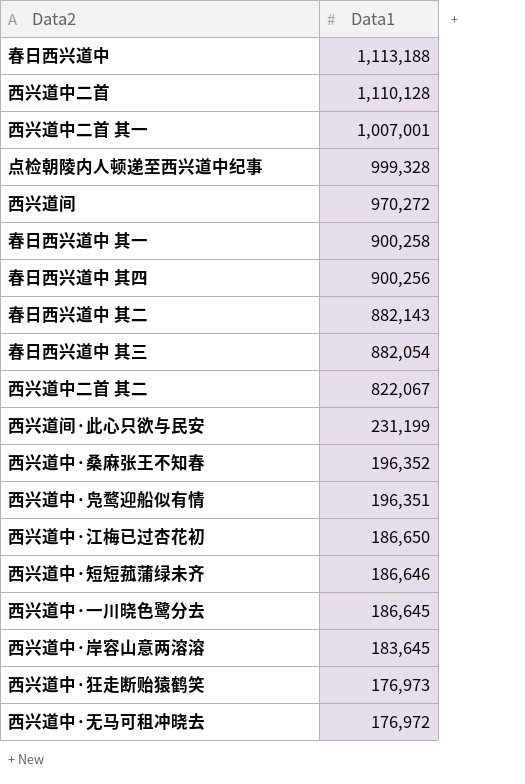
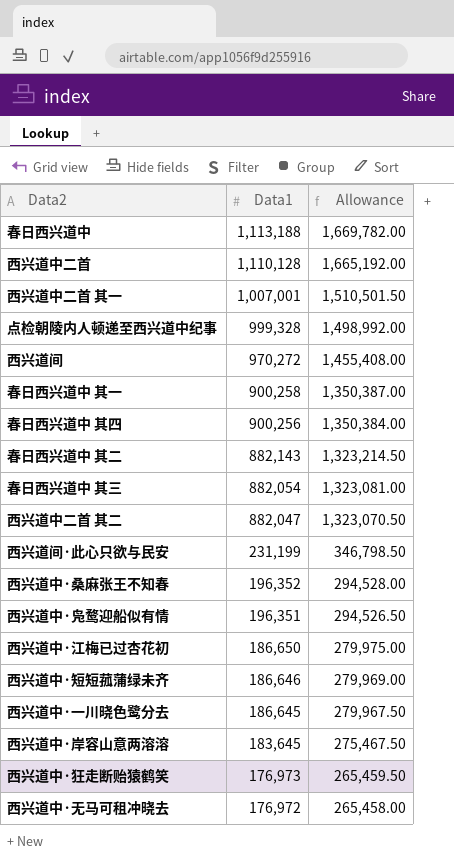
column Allowance | formula: none -> [Data1] * 1.5
西兴道中二首 其二 | Data1: 822,067 -> 882,047

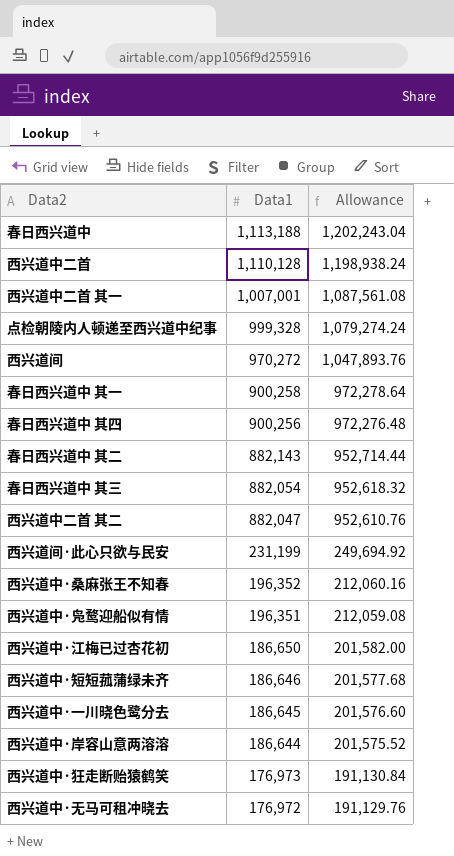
column Allowance | formula: [Data1] * 1.5 -> [Data1] * 1.08
西兴道中·岸容山意两溶溶 | Data1: 183,645 -> 186,644

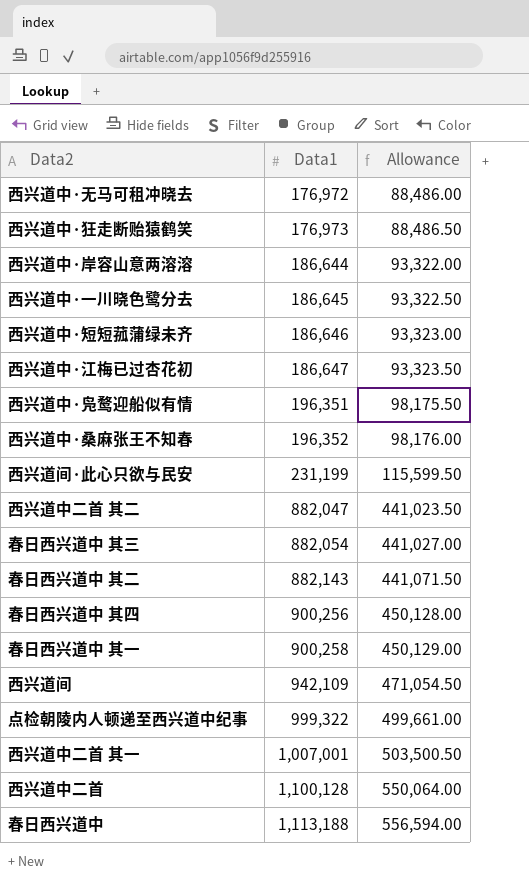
row order: Data1 descending -> Data1 ascending
column Allowance | formula: [Data1] * 1.08 -> [Data1] * 0.5
西兴道中·江梅已过杏花初 | Data1: 186,650 -> 186,647
西兴道间 | Data1: 970,272 -> 942,109
点检朝陵内人顿递至西兴道中纪事 | Data1: 999,328 -> 999,322
西兴道中二首 | Data1: 1,110,128 -> 1,100,128

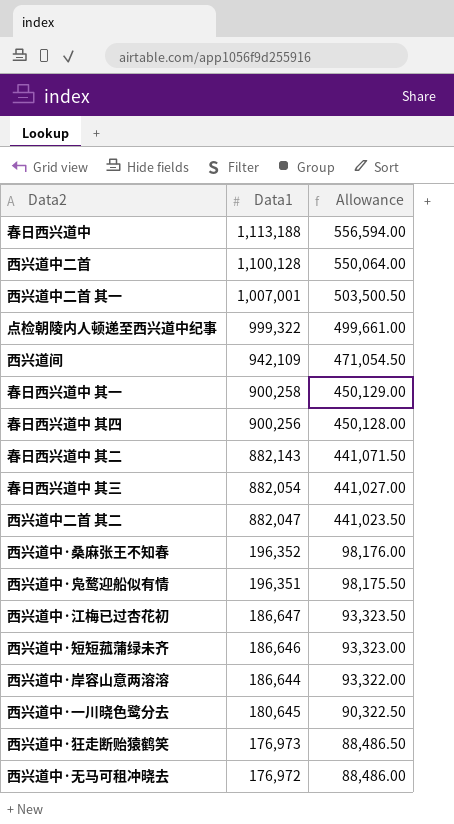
row order: Data1 ascending -> Data1 descending
row 西兴道间·此心只欲与民安: 231,199 | 115,599.50 -> none
西兴道中·一川晓色鹭分去 | Data1: 186,645 -> 180,645
西兴道中·一川晓色鹭分去 | Allowance: 93,322.50 -> 90,322.50

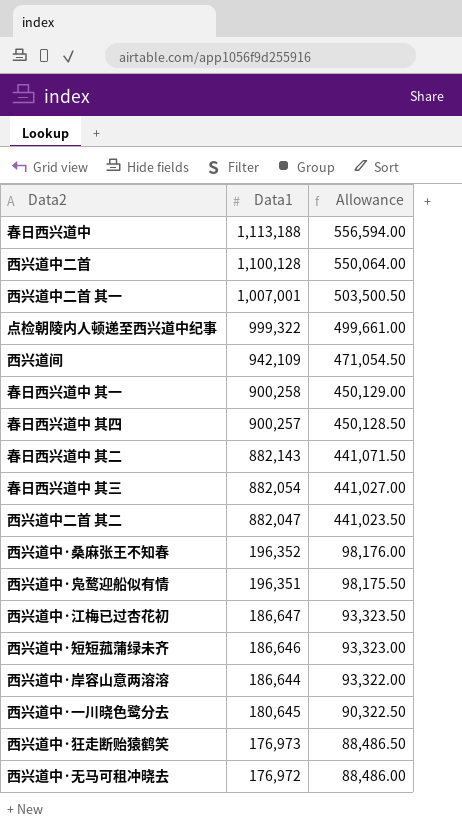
春日西兴道中 其四 | Data1: 900,256 -> 900,257
春日西兴道中 其四 | Allowance: 450,128.00 -> 450,128.50

